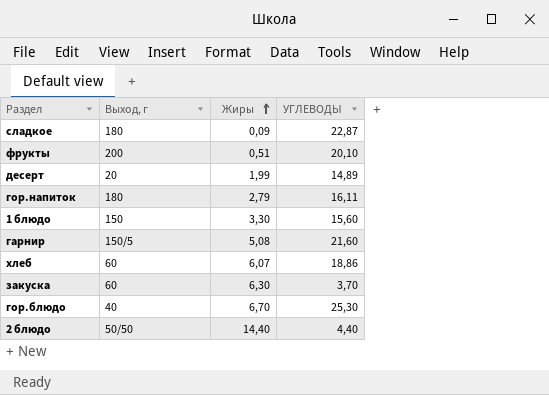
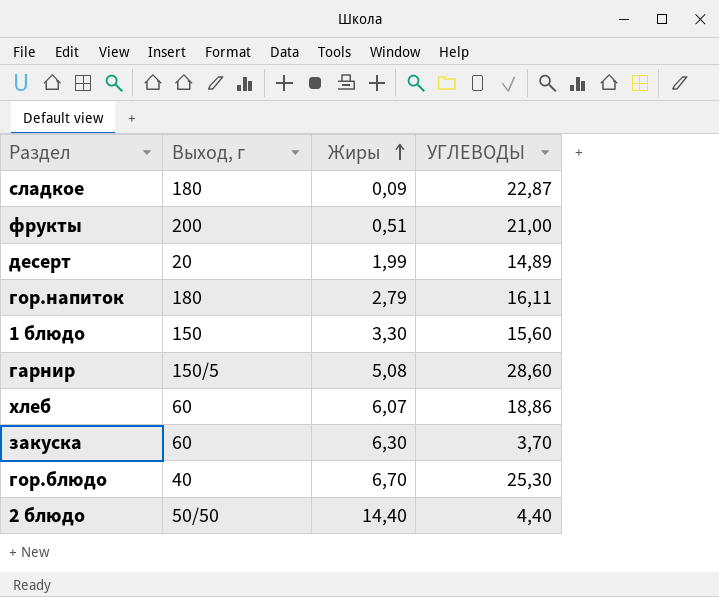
фрукты | УГЛЕВОДЫ: 20,10 -> 21,00
гарнир | УГЛЕВОДЫ: 21,60 -> 28,60

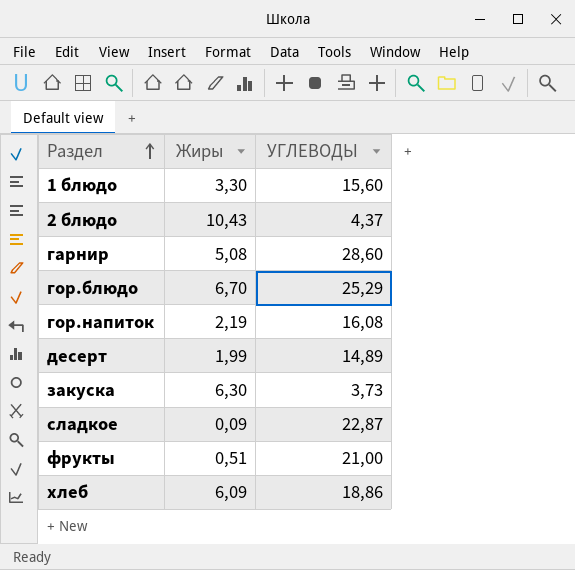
row order: Жиры ascending -> Раздел ascending
column Выход, г | position: 2 -> none
2 блюдо | Жиры: 14,40 -> 10,43
2 блюдо | УГЛЕВОДЫ: 4,40 -> 4,37
гор.блюдо | УГЛЕВОДЫ: 25,30 -> 25,29
гор.напиток | Жиры: 2,79 -> 2,19
гор.напиток | УГЛЕВОДЫ: 16,11 -> 16,08
закуска | УГЛЕВОДЫ: 3,70 -> 3,73
хлеб | Жиры: 6,07 -> 6,09

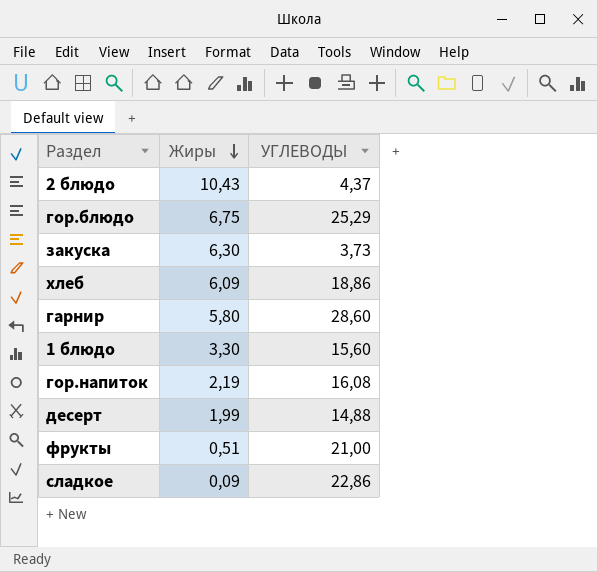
row order: Раздел ascending -> Жиры descending
гор.блюдо | Жиры: 6,70 -> 6,75
гарнир | Жиры: 5,08 -> 5,80
десерт | УГЛЕВОДЫ: 14,89 -> 14,88
сладкое | УГЛЕВОДЫ: 22,87 -> 22,86

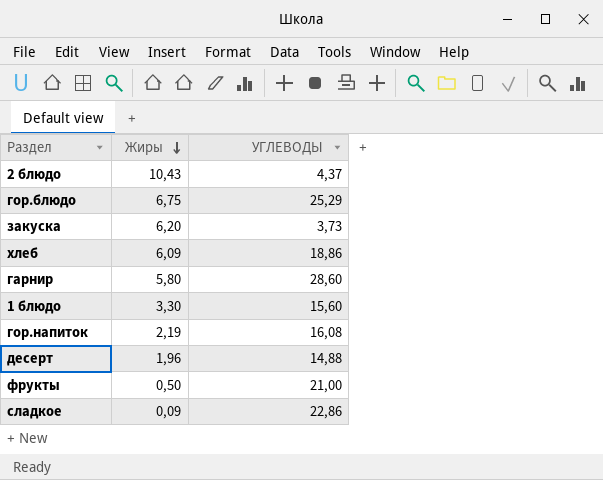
закуска | Жиры: 6,30 -> 6,20
десерт | Жиры: 1,99 -> 1,96
фрукты | Жиры: 0,51 -> 0,50

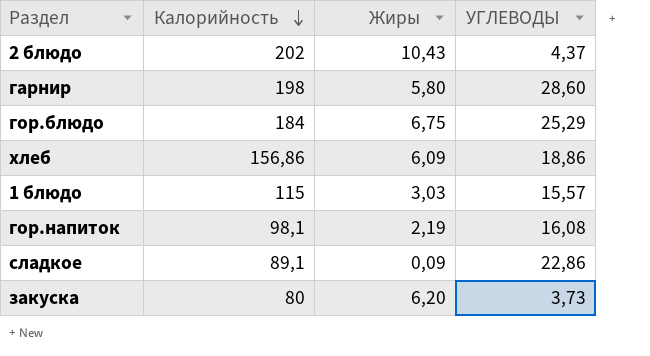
row order: Жиры descending -> Калорийность descending
column Калорийность | position: none -> 2
row десерт: 1,96 | 14,88 -> none
row фрукты: 0,50 | 21,00 -> none
1 блюдо | Жиры: 3,30 -> 3,03
1 блюдо | УГЛЕВОДЫ: 15,60 -> 15,57

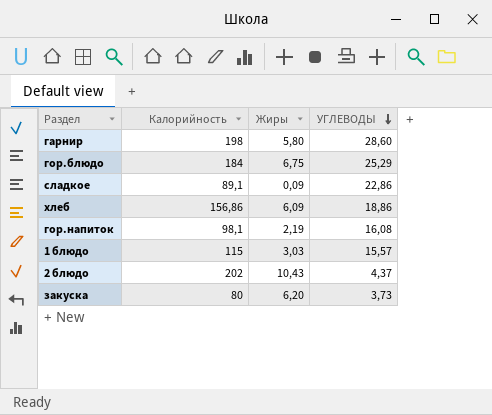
row order: Калорийность descending -> УГЛЕВОДЫ descending

